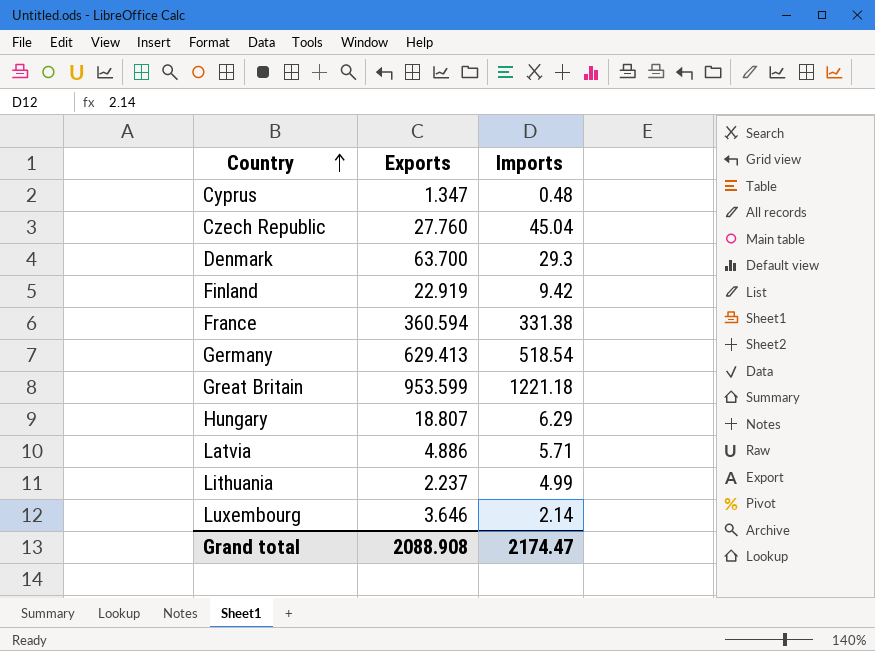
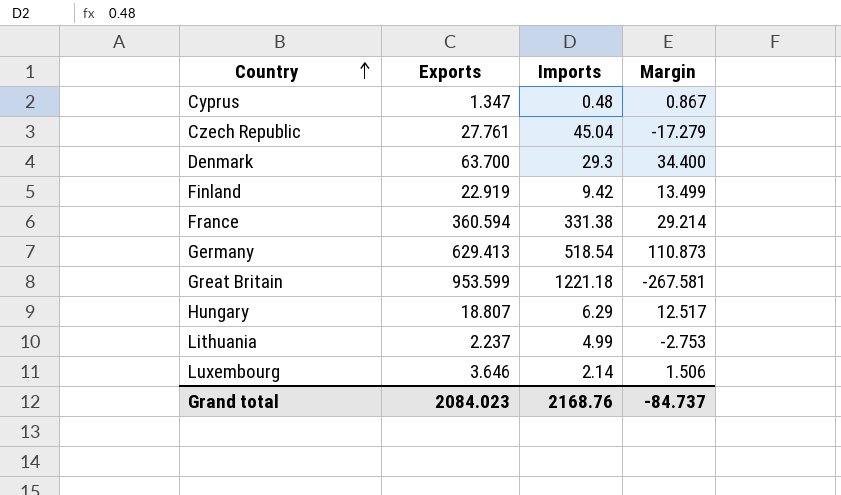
column Margin | formula: none -> [Exports] - [Imports]
row Latvia: 4.886 | 5.71 -> none
Czech Republic | Exports: 27.760 -> 27.761
Grand total | Exports: 2088.908 -> 2084.023
Grand total | Imports: 2174.47 -> 2168.76

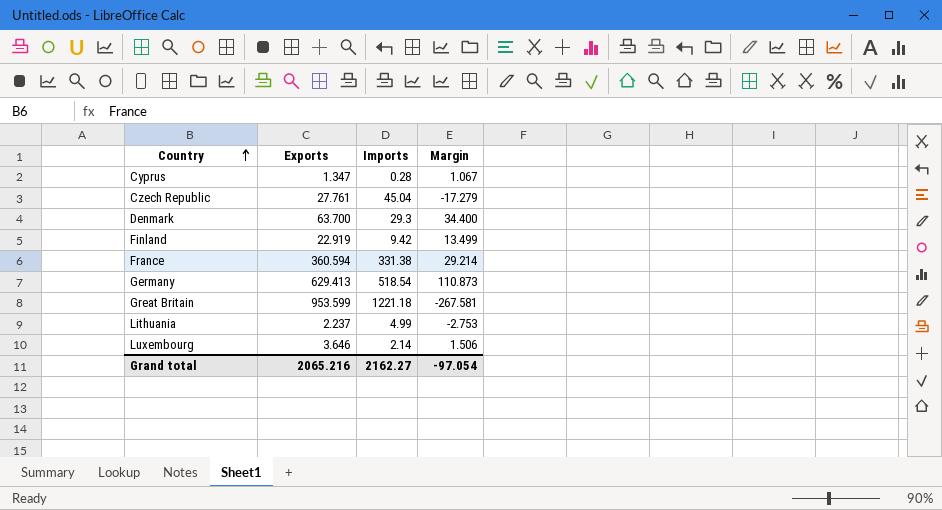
row Hungary: 18.807 | 6.29 | 12.517 -> none
Cyprus | Imports: 0.48 -> 0.28
Cyprus | Margin: 0.867 -> 1.067
Grand total | Exports: 2084.023 -> 2065.216
Grand total | Imports: 2168.76 -> 2162.27
Grand total | Margin: -84.737 -> -97.054

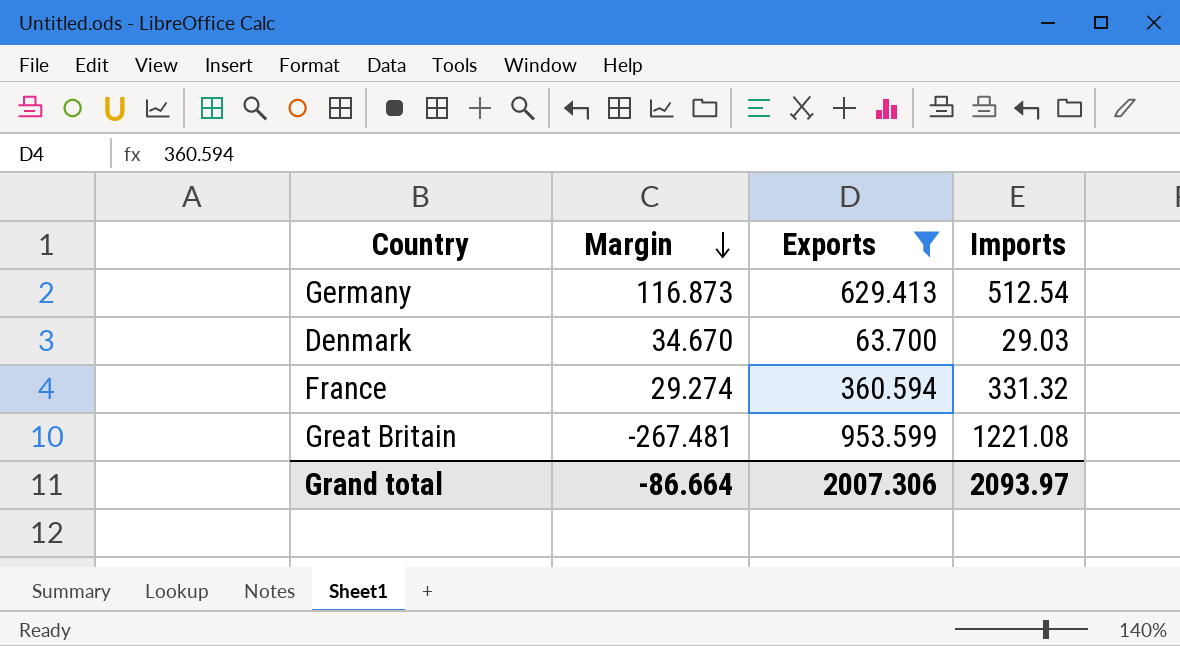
filter: none -> Exports >= 63.700
row order: Country ascending -> Margin descending
column Margin | position: 4 -> 2
Germany | Margin: 110.873 -> 116.873
Germany | Imports: 518.54 -> 512.54
Denmark | Margin: 34.400 -> 34.670
Denmark | Imports: 29.3 -> 29.03
France | Margin: 29.214 -> 29.274
France | Imports: 331.38 -> 331.32
Great Britain | Margin: -267.581 -> -267.481
Great Britain | Imports: 1221.18 -> 1221.08
Grand total | Margin: -97.054 -> -86.664
Grand total | Exports: 2065.216 -> 2007.306
Grand total | Imports: 2162.27 -> 2093.97

